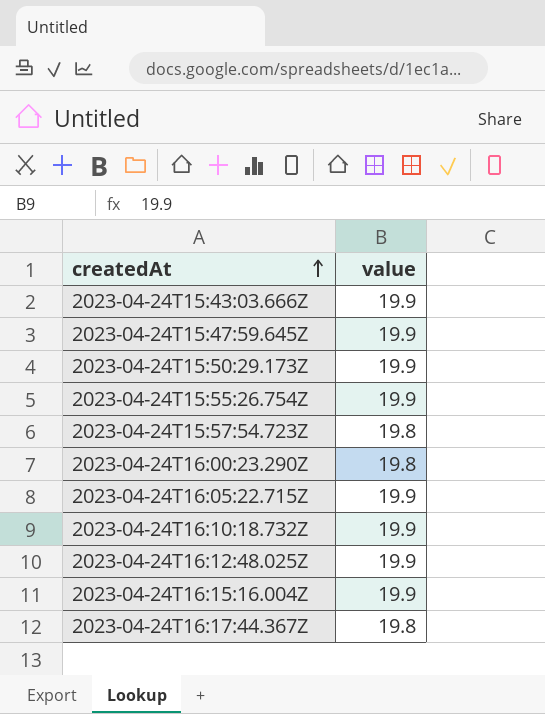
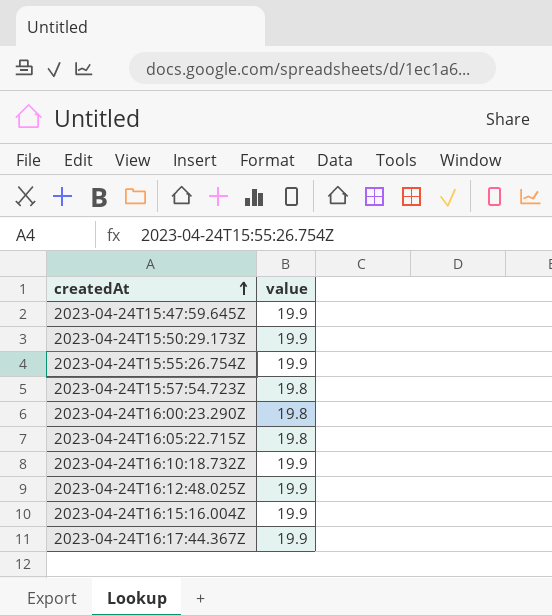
row 2023-04-24T15:43:03.666Z: 19.9 -> none
2023-04-24T16:05:22.715Z | value: 19.9 -> 19.8
2023-04-24T16:17:44.367Z | value: 19.8 -> 19.9

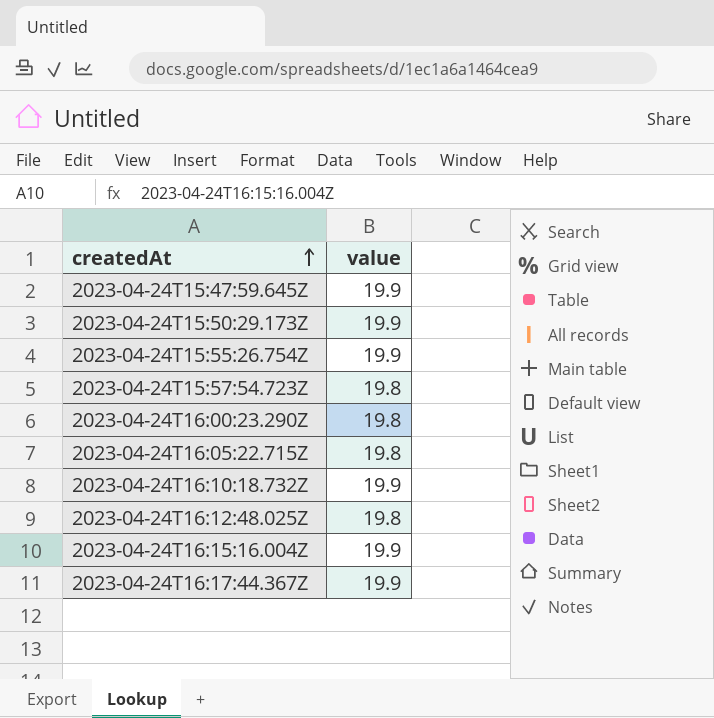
2023-04-24T16:12:48.025Z | value: 19.9 -> 19.8

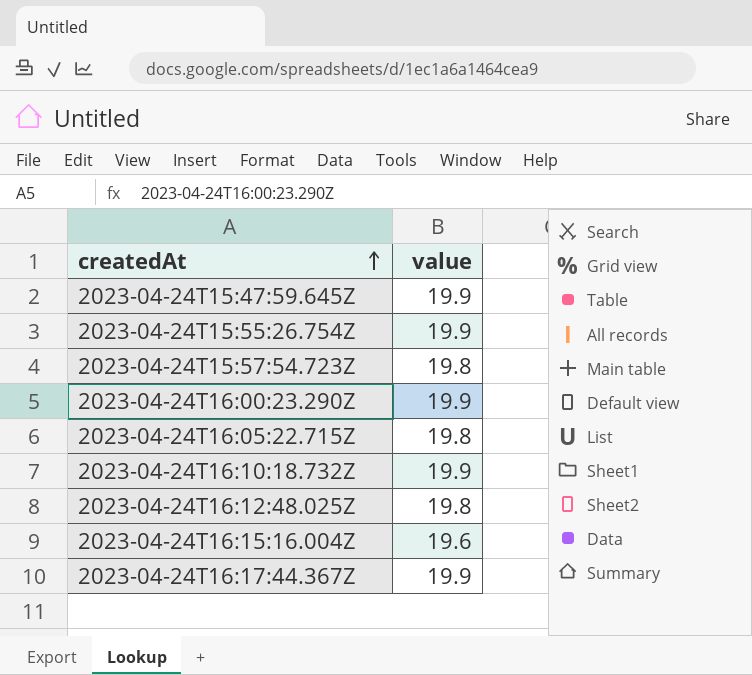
row 2023-04-24T15:50:29.173Z: 19.9 -> none
2023-04-24T16:00:23.290Z | value: 19.8 -> 19.9
2023-04-24T16:15:16.004Z | value: 19.9 -> 19.6

